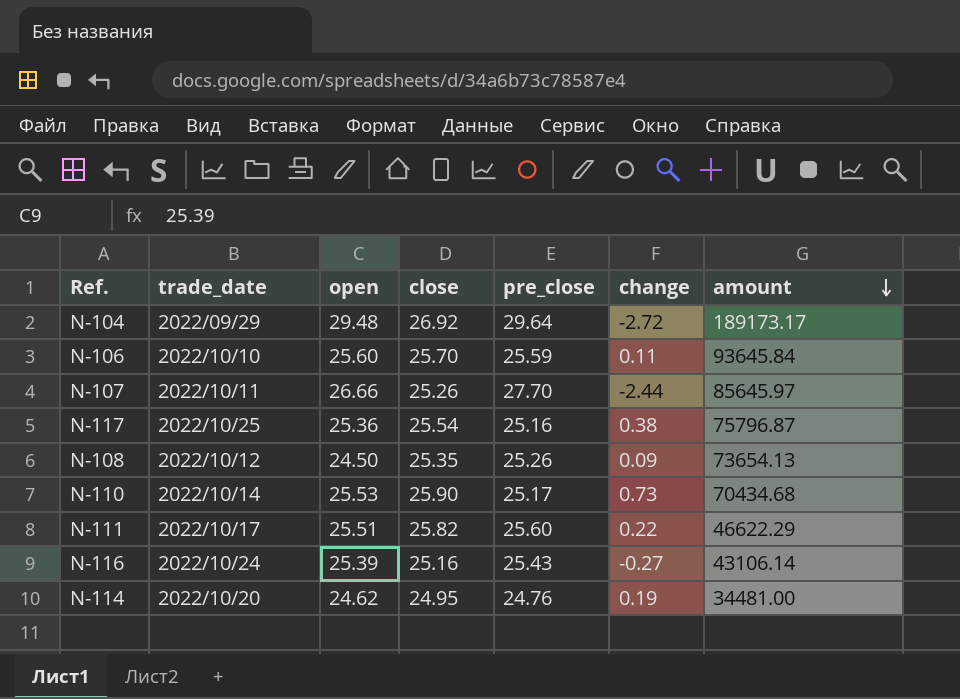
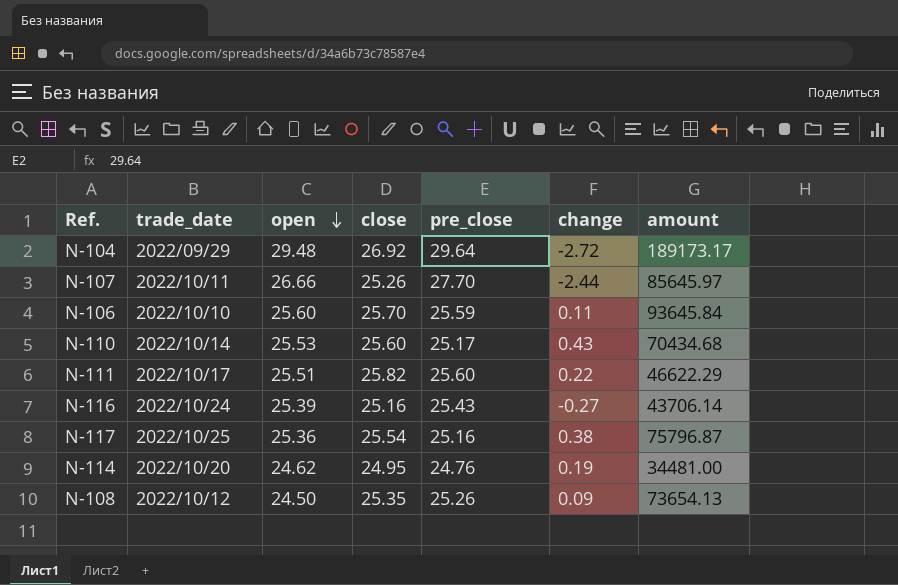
row order: amount descending -> open descending
N-110 | close: 25.90 -> 25.60
N-110 | change: 0.73 -> 0.43
N-116 | amount: 43106.14 -> 43706.14

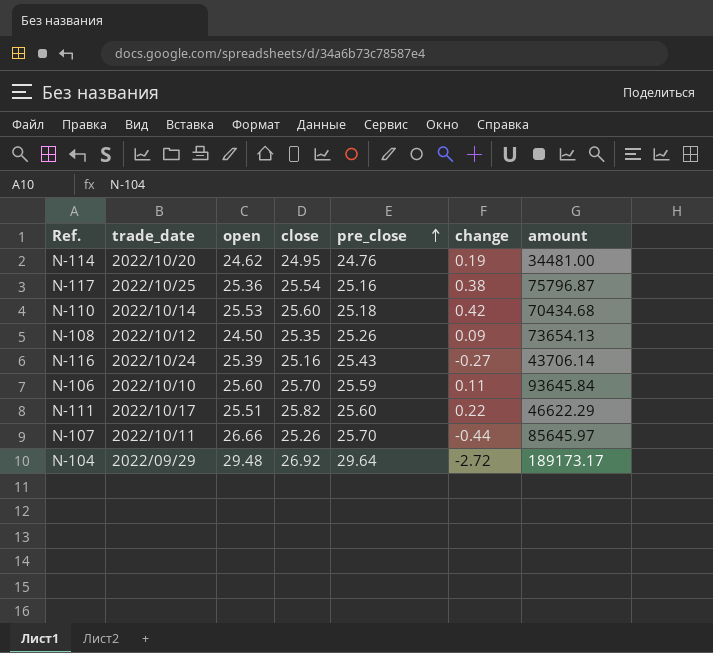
row order: open descending -> pre_close ascending
N-110 | pre_close: 25.17 -> 25.18
N-110 | change: 0.43 -> 0.42
N-107 | pre_close: 27.70 -> 25.70
N-107 | change: -2.44 -> -0.44

